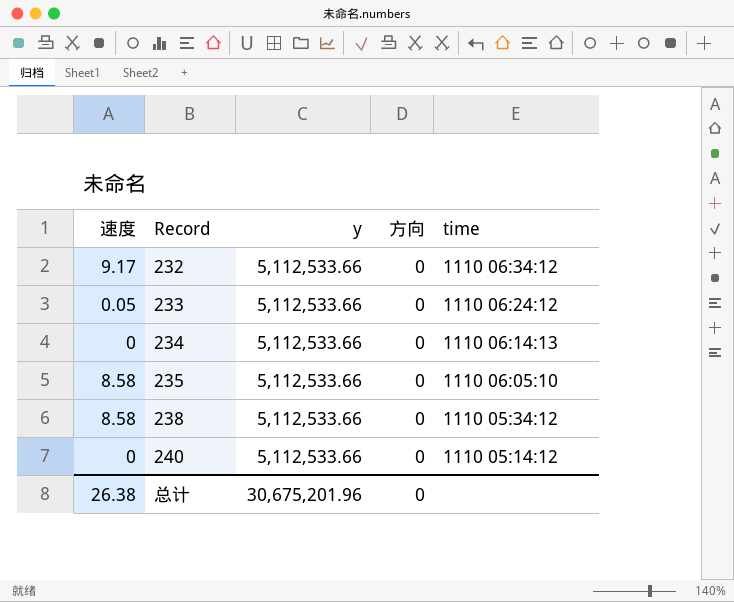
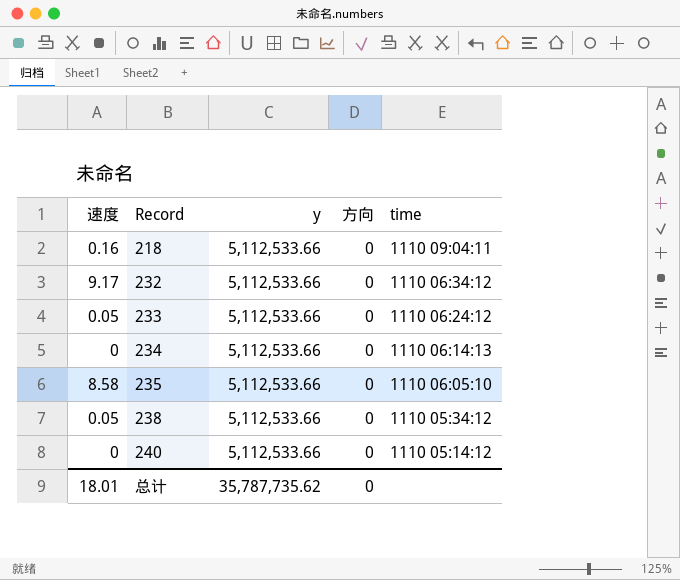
row 218: none -> 0.16 | 5,112,533.66 | 0 | 1110 09:04:11
238 | 速度: 8.58 -> 0.05
总计 | 速度: 26.38 -> 18.01
总计 | y: 30,675,201.96 -> 35,787,735.62

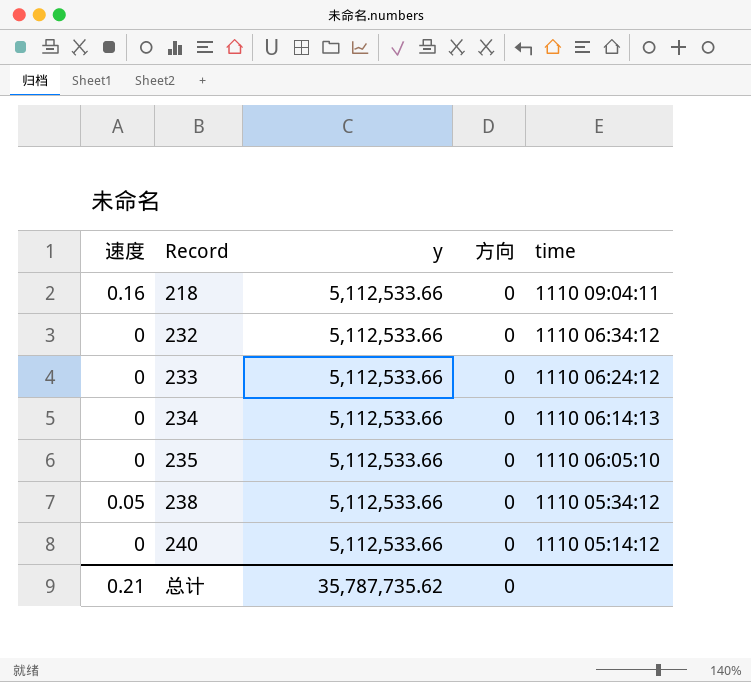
232 | 速度: 9.17 -> 0
233 | 速度: 0.05 -> 0
235 | 速度: 8.58 -> 0
总计 | 速度: 18.01 -> 0.21

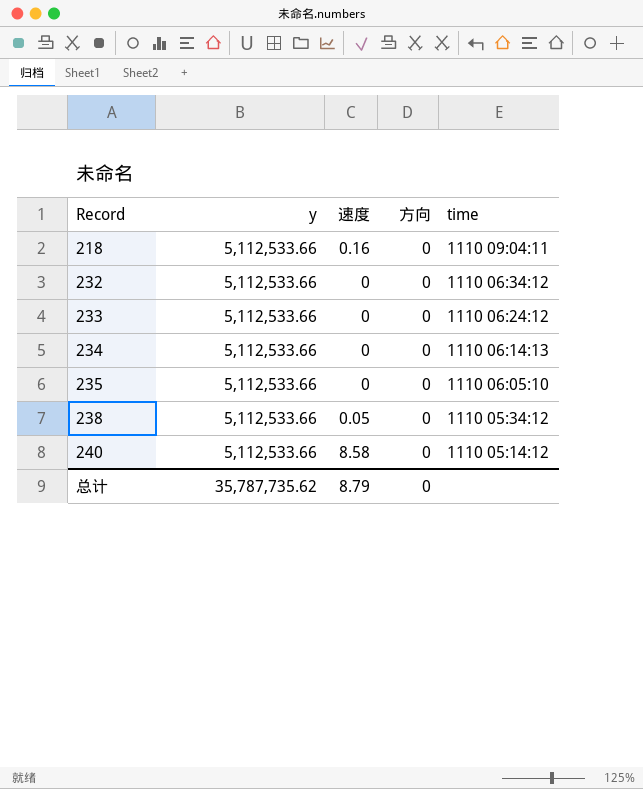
column 速度 | position: 1 -> 3
240 | 速度: 0 -> 8.58
总计 | 速度: 0.21 -> 8.79

